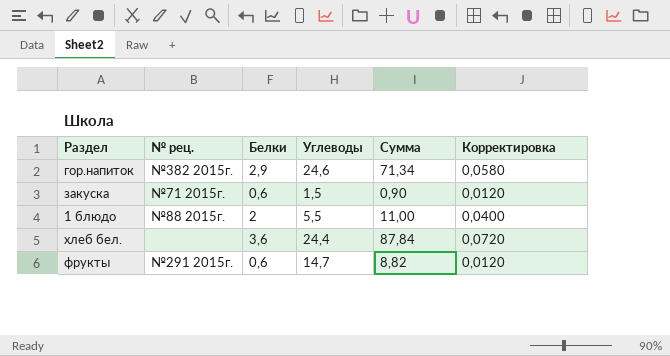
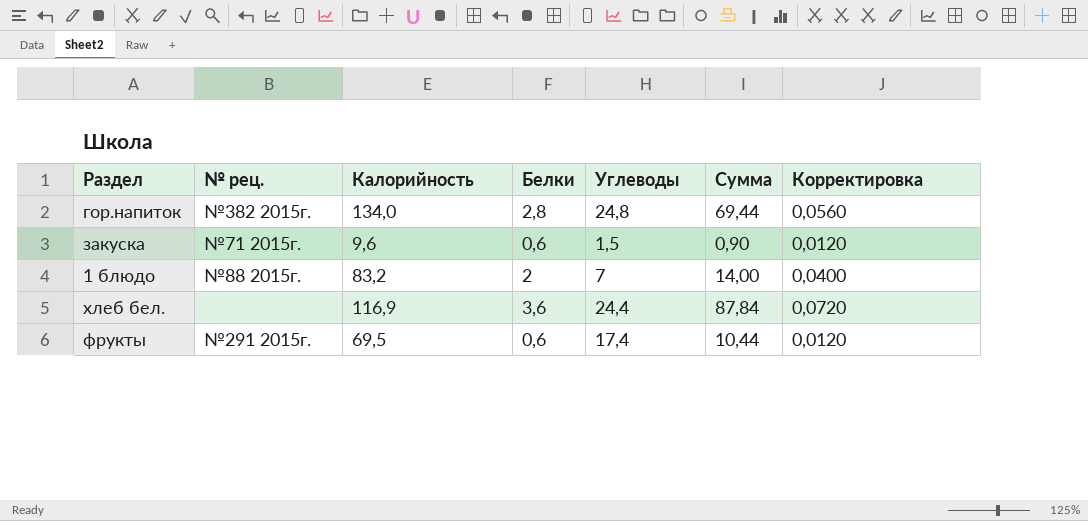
column Калорийность | position: none -> 3
гор.напиток | Белки: 2,9 -> 2,8
гор.напиток | Углеводы: 24,6 -> 24,8
гор.напиток | Сумма: 71,34 -> 69,44
гор.напиток | Корректировка: 0,0580 -> 0,0560
1 блюдо | Углеводы: 5,5 -> 7
1 блюдо | Сумма: 11,00 -> 14,00
фрукты | Углеводы: 14,7 -> 17,4
фрукты | Сумма: 8,82 -> 10,44

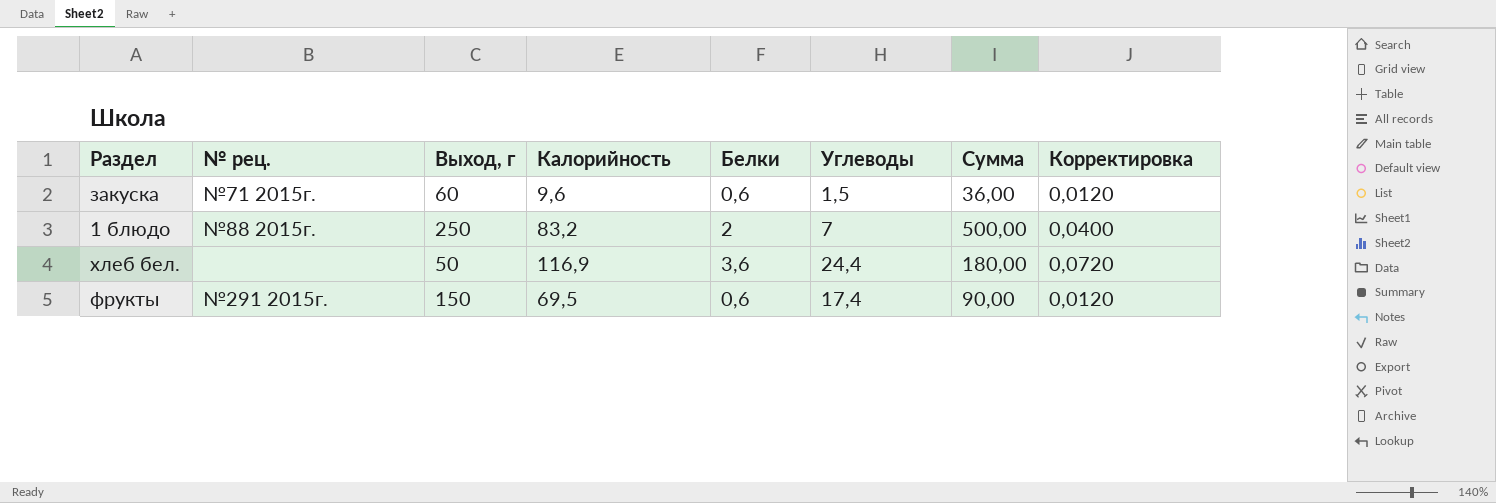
column Выход, г | position: none -> 3
column Сумма | formula: [Белки] * [Углеводы] -> [Выход, г] * [Белки]
row гор.напиток: №382 2015г. | 134,0 | 2,8 | 24,8 | 69,44 | 0,0560 -> none

